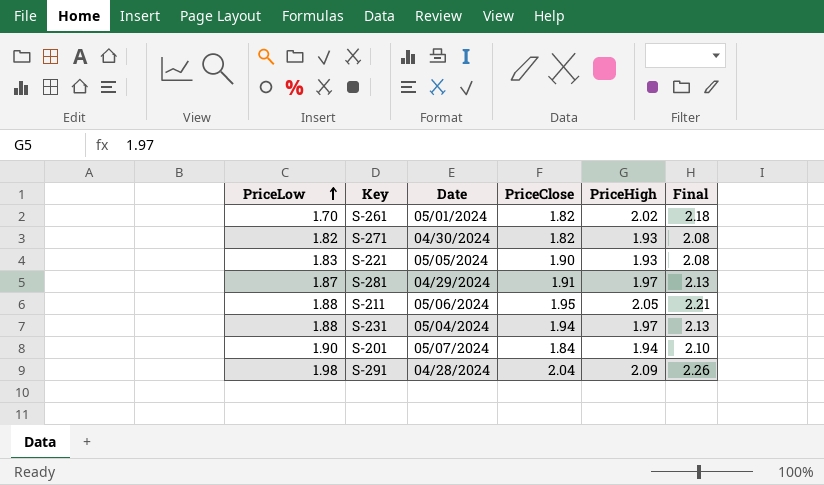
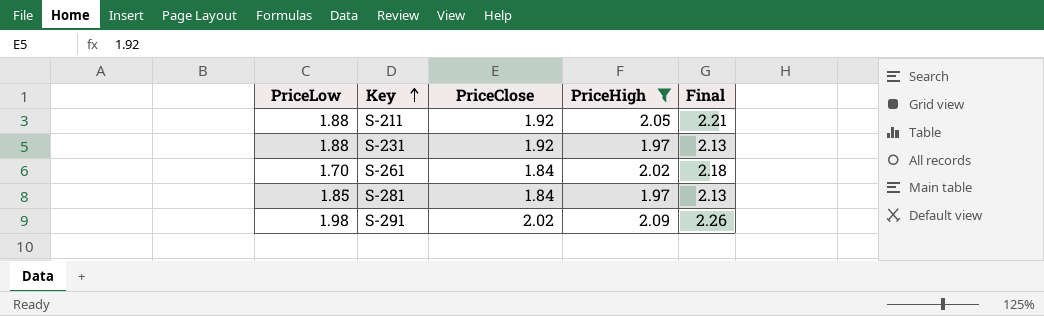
filter: none -> PriceHigh >= 1.97
row order: PriceLow ascending -> Key ascending
column Date | position: 3 -> none
S-211 | PriceClose: 1.95 -> 1.92
S-231 | PriceClose: 1.94 -> 1.92
S-261 | PriceClose: 1.82 -> 1.84
S-281 | PriceLow: 1.87 -> 1.85
S-281 | PriceClose: 1.91 -> 1.84
S-291 | PriceClose: 2.04 -> 2.02

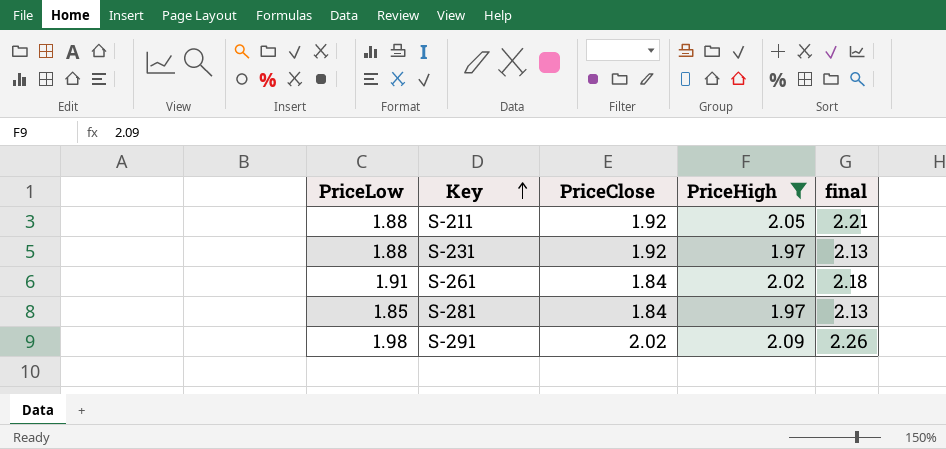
column name: Final -> final
S-261 | PriceLow: 1.70 -> 1.91

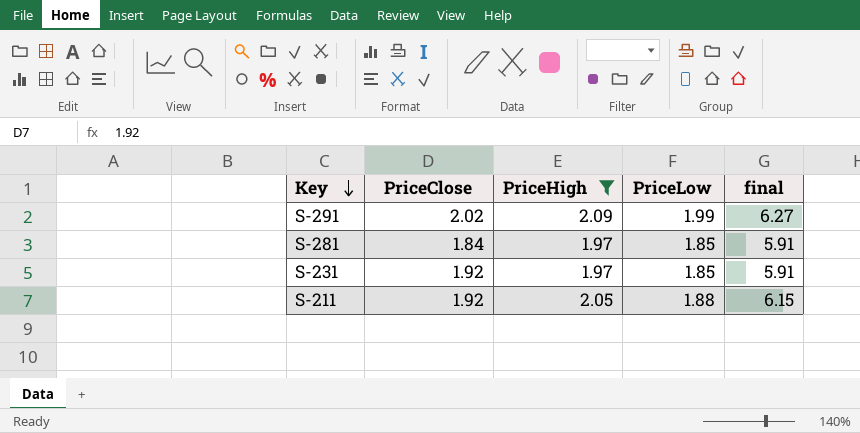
row order: Key ascending -> Key descending
column PriceLow | position: 1 -> 4
column final | formula: [PriceHigh] * 1.08 -> [PriceHigh] * 3
row S-261: 1.91 | 1.84 | 2.02 | 2.18 -> none
S-291 | PriceLow: 1.98 -> 1.99
S-231 | PriceLow: 1.88 -> 1.85

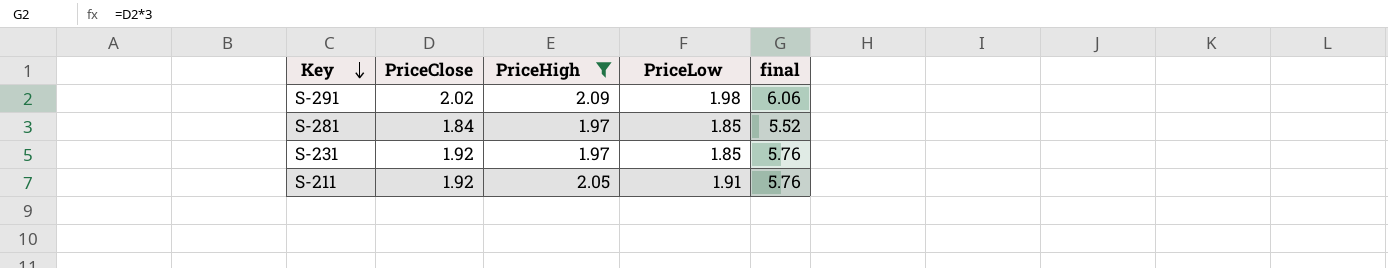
column final | formula: [PriceHigh] * 3 -> [PriceClose] * 3
S-291 | PriceLow: 1.99 -> 1.98
S-211 | PriceLow: 1.88 -> 1.91

